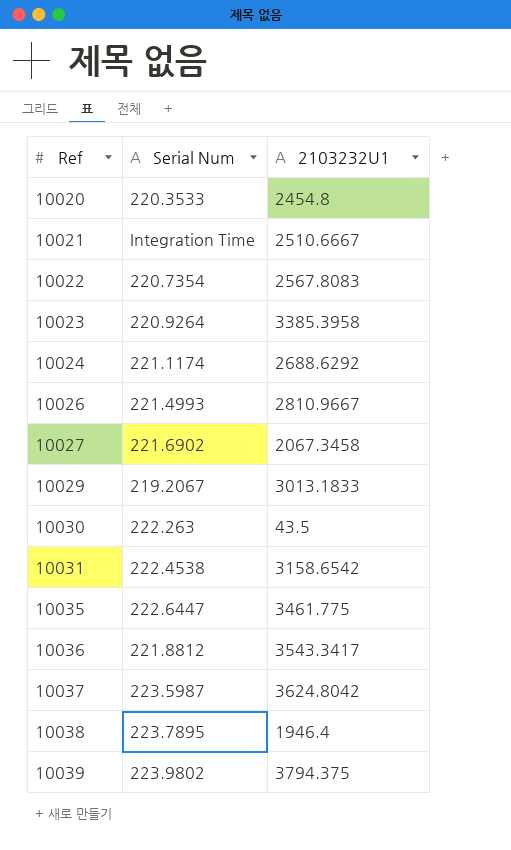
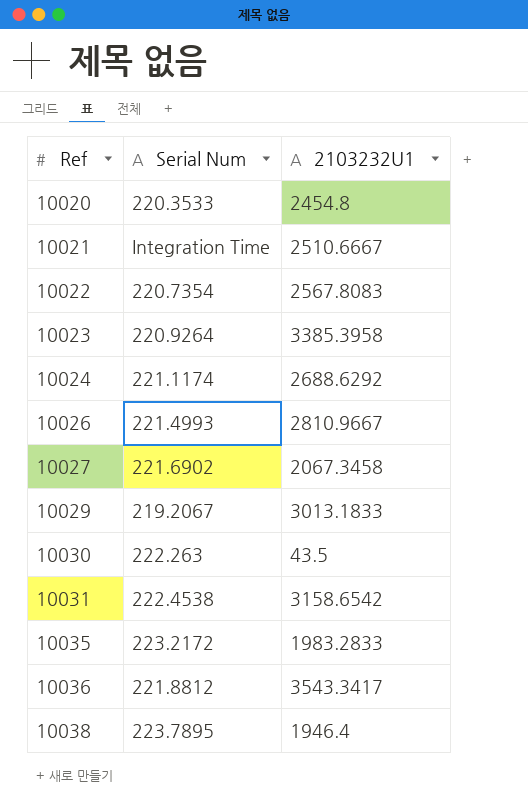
row 10037: 223.5987 | 3624.8042 -> none
row 10039: 223.9802 | 3794.375 -> none
10035 | Serial Num: 222.6447 -> 223.2172
10035 | 2103232U1: 3461.775 -> 1983.2833

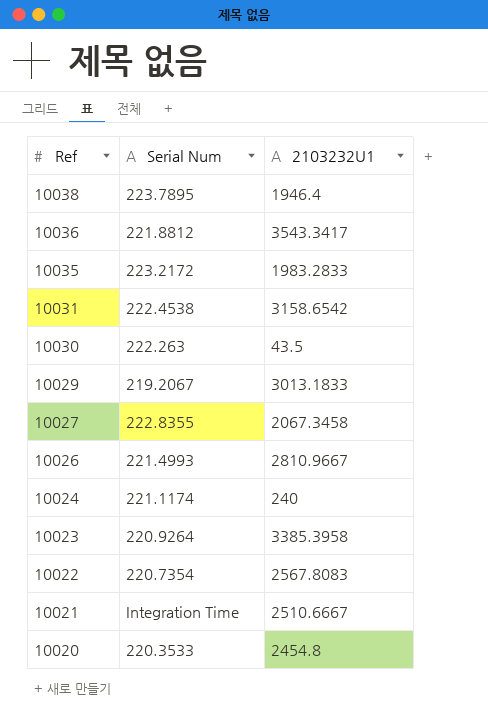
row order: Ref ascending -> Ref descending
10027 | Serial Num: 221.6902 -> 222.8355
10024 | 2103232U1: 2688.6292 -> 240

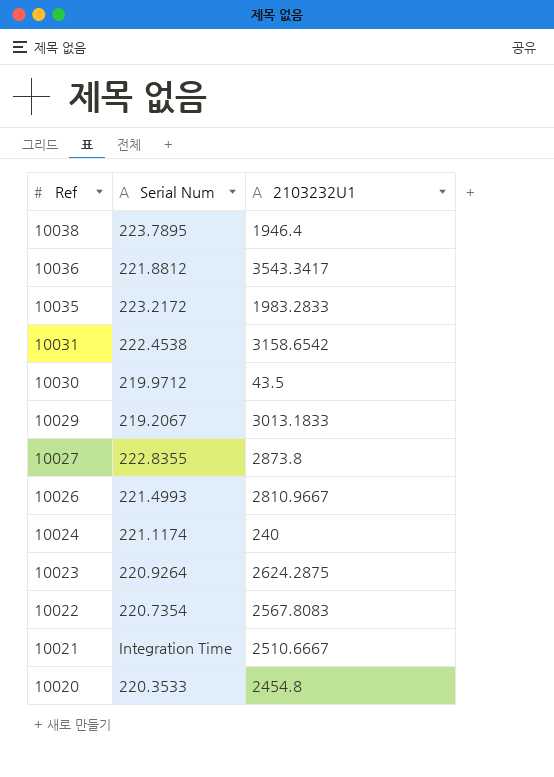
10030 | Serial Num: 222.263 -> 219.9712
10027 | 2103232U1: 2067.3458 -> 2873.8
10023 | 2103232U1: 3385.3958 -> 2624.2875

